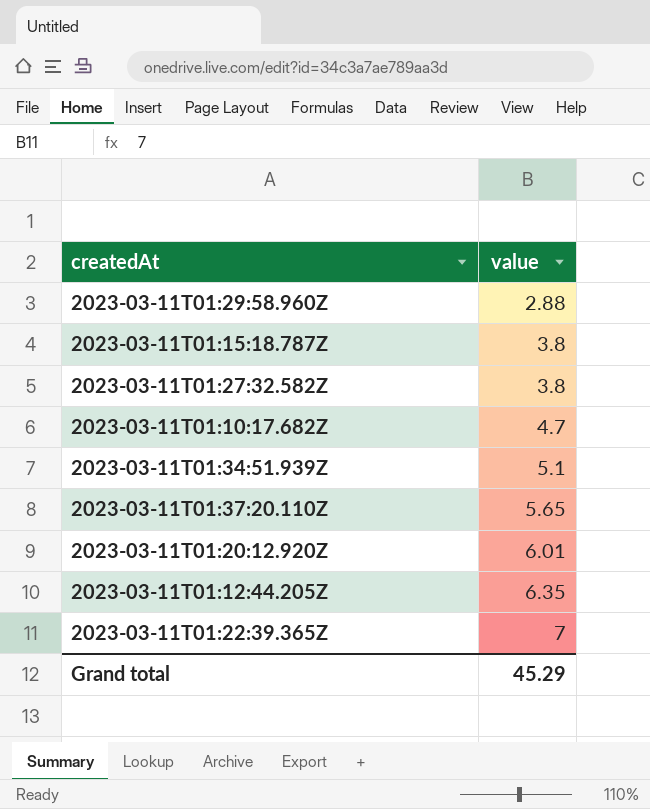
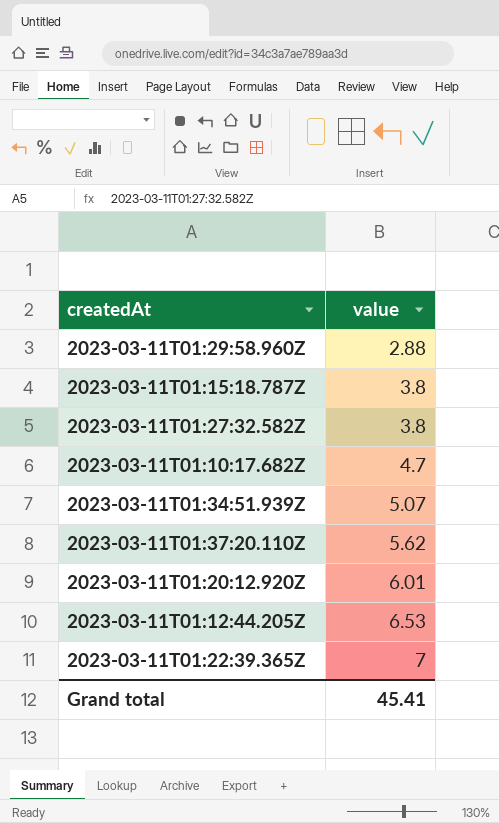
2023-03-11T01:34:51.939Z | value: 5.1 -> 5.07
2023-03-11T01:37:20.110Z | value: 5.65 -> 5.62
2023-03-11T01:12:44.205Z | value: 6.35 -> 6.53
Grand total | value: 45.29 -> 45.41

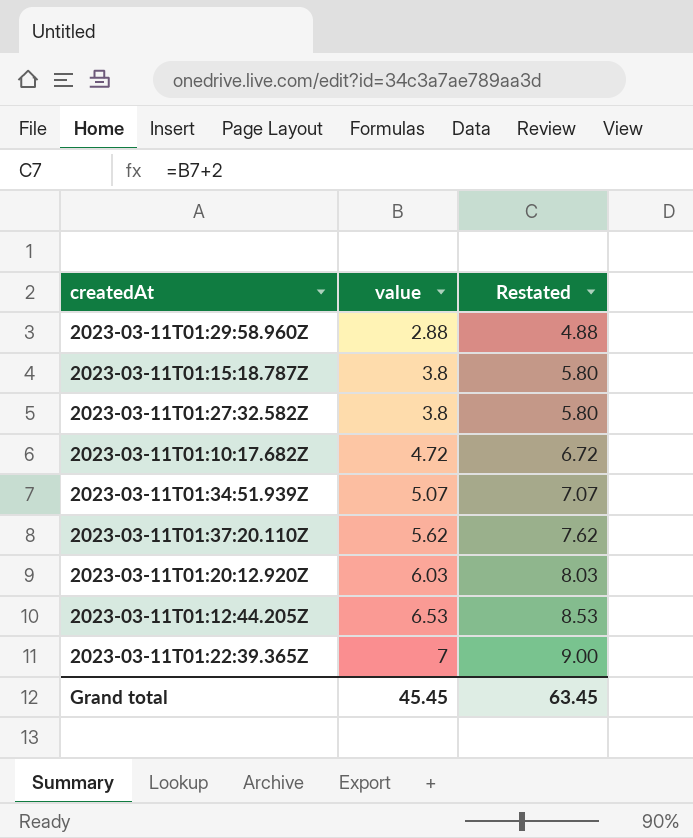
column Restated | formula: none -> [value] + 2
2023-03-11T01:10:17.682Z | value: 4.7 -> 4.72
2023-03-11T01:20:12.920Z | value: 6.01 -> 6.03
Grand total | value: 45.41 -> 45.45

